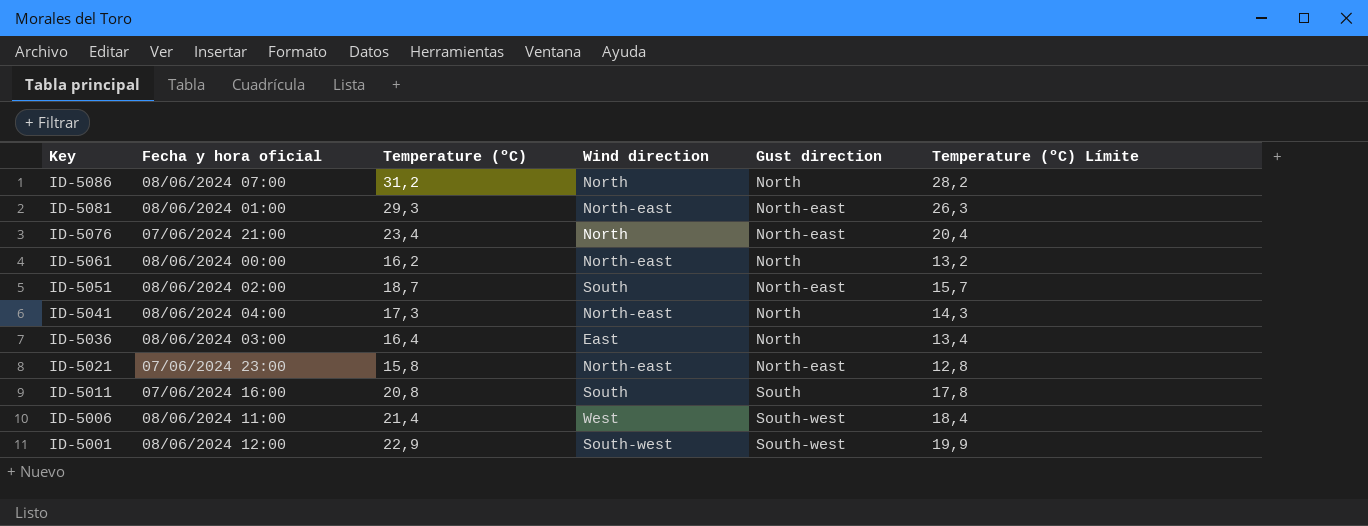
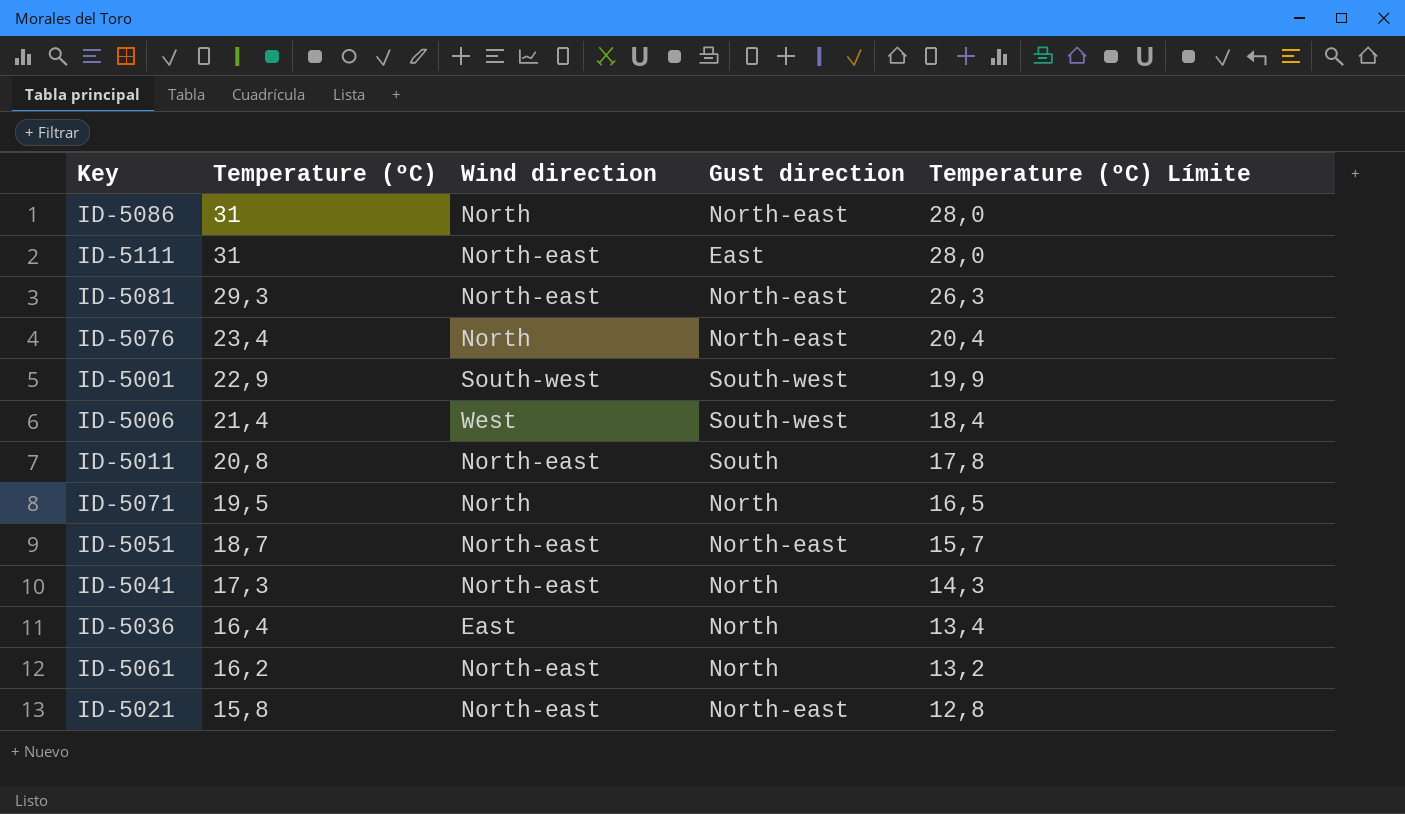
row order: Key descending -> Temperature (ºC) descending
column Fecha y hora oficial | position: 2 -> none
ID-5086 | Temperature (ºC): 31,2 -> 31
ID-5086 | Gust direction: North -> North-east
ID-5086 | Temperature (ºC) Límite: 28,2 -> 28,0
row ID-5111: none -> 31 | North-east | East | 28,0
ID-5011 | Wind direction: South -> North-east
row ID-5071: none -> 19,5 | North | North | 16,5
ID-5051 | Wind direction: South -> North-east

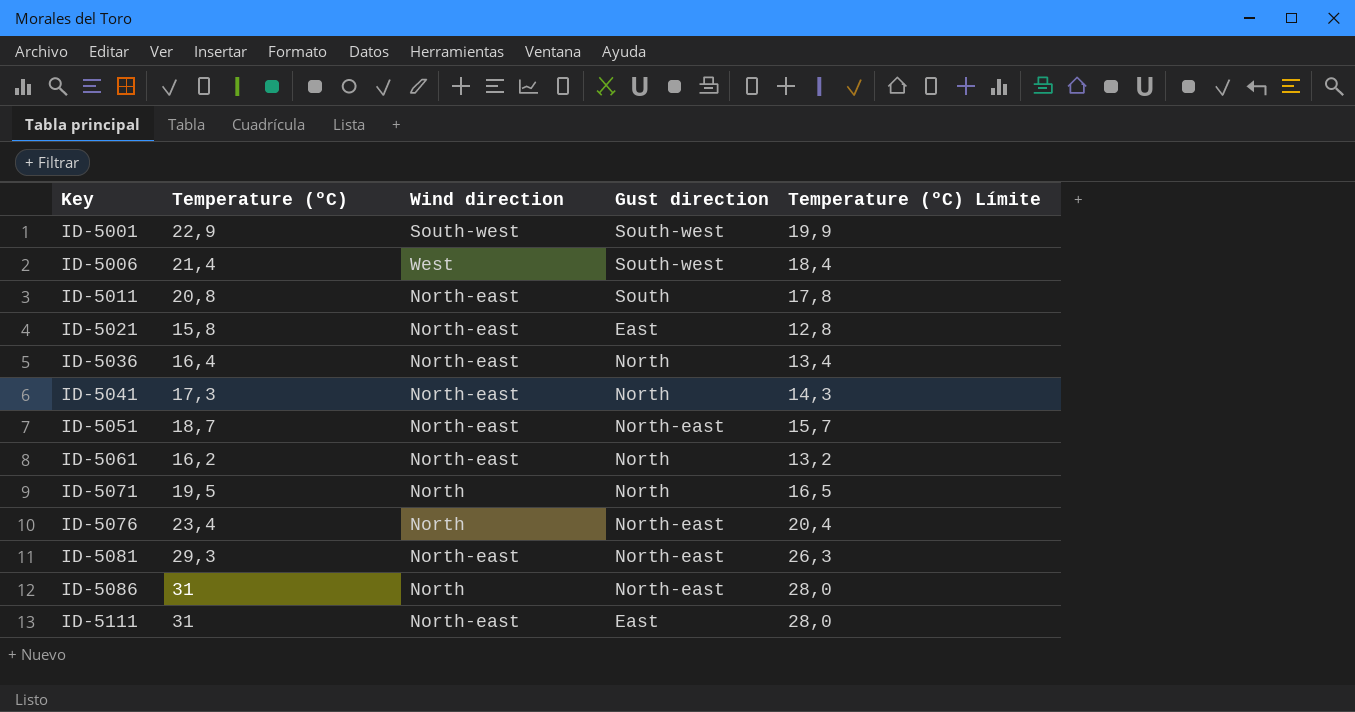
row order: Temperature (ºC) descending -> Key ascending
ID-5021 | Gust direction: North-east -> East
ID-5036 | Wind direction: East -> North-east

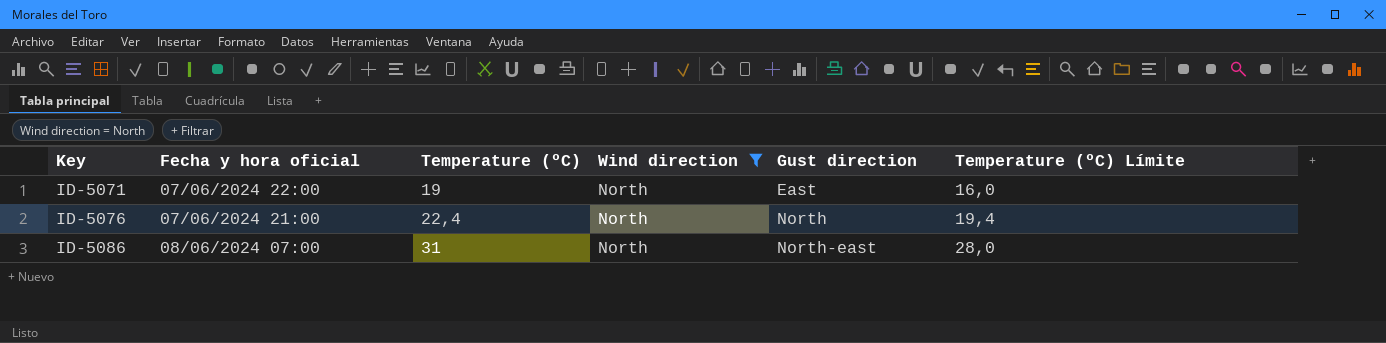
filter: none -> Wind direction = North
column Fecha y hora oficial | position: none -> 2
ID-5071 | Temperature (ºC): 19,5 -> 19
ID-5071 | Gust direction: North -> East
ID-5071 | Temperature (ºC) Límite: 16,5 -> 16,0
ID-5076 | Temperature (ºC): 23,4 -> 22,4
ID-5076 | Gust direction: North-east -> North
ID-5076 | Temperature (ºC) Límite: 20,4 -> 19,4

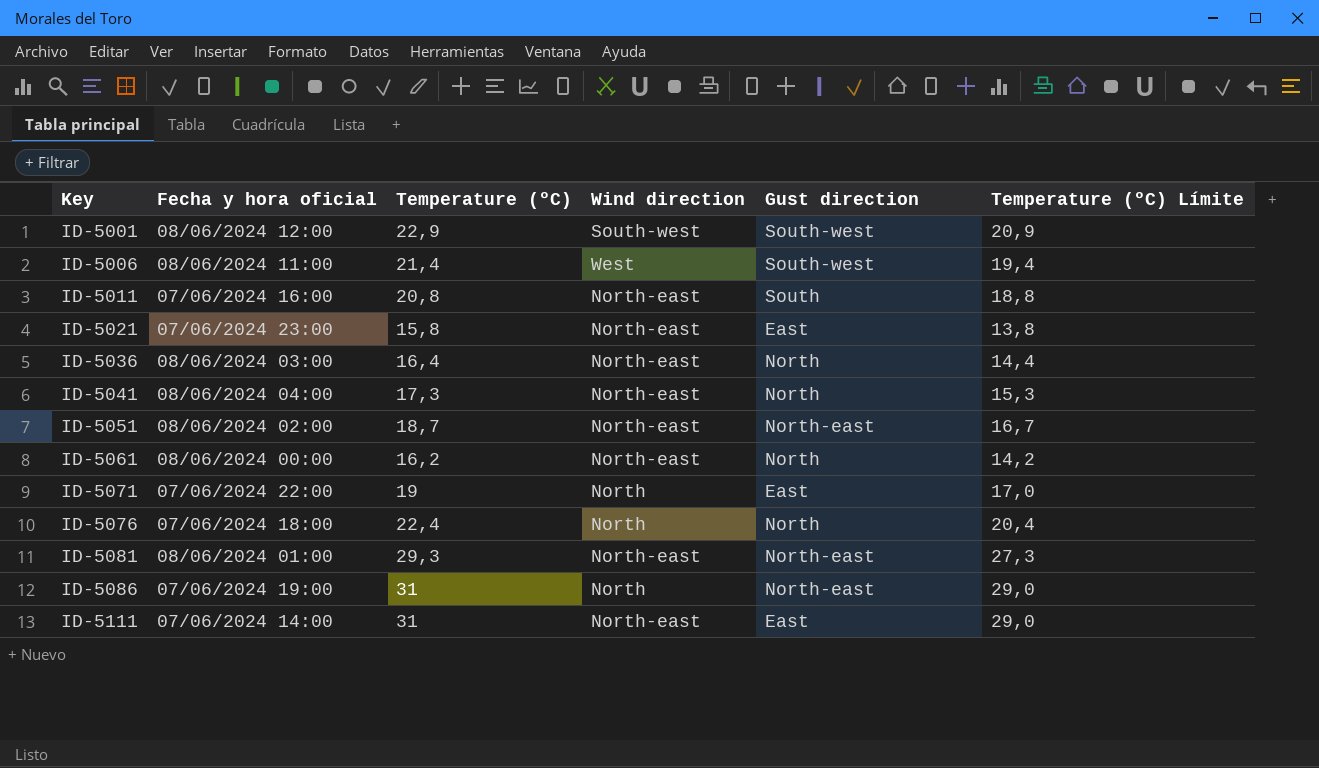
filter: Wind direction = North -> none
column Temperature (ºC) Límite | formula: [Temperature (ºC)] - 3 -> [Temperature (ºC)] - 2
ID-5076 | Fecha y hora oficial: 07/06/2024 21:00 -> 07/06/2024 18:00
ID-5086 | Fecha y hora oficial: 08/06/2024 07:00 -> 07/06/2024 19:00

